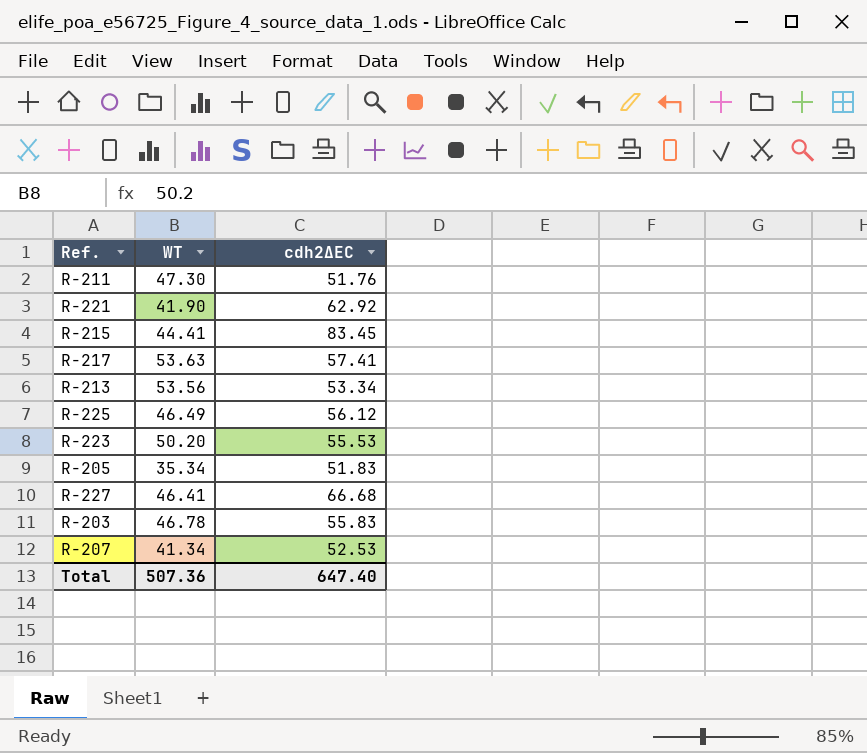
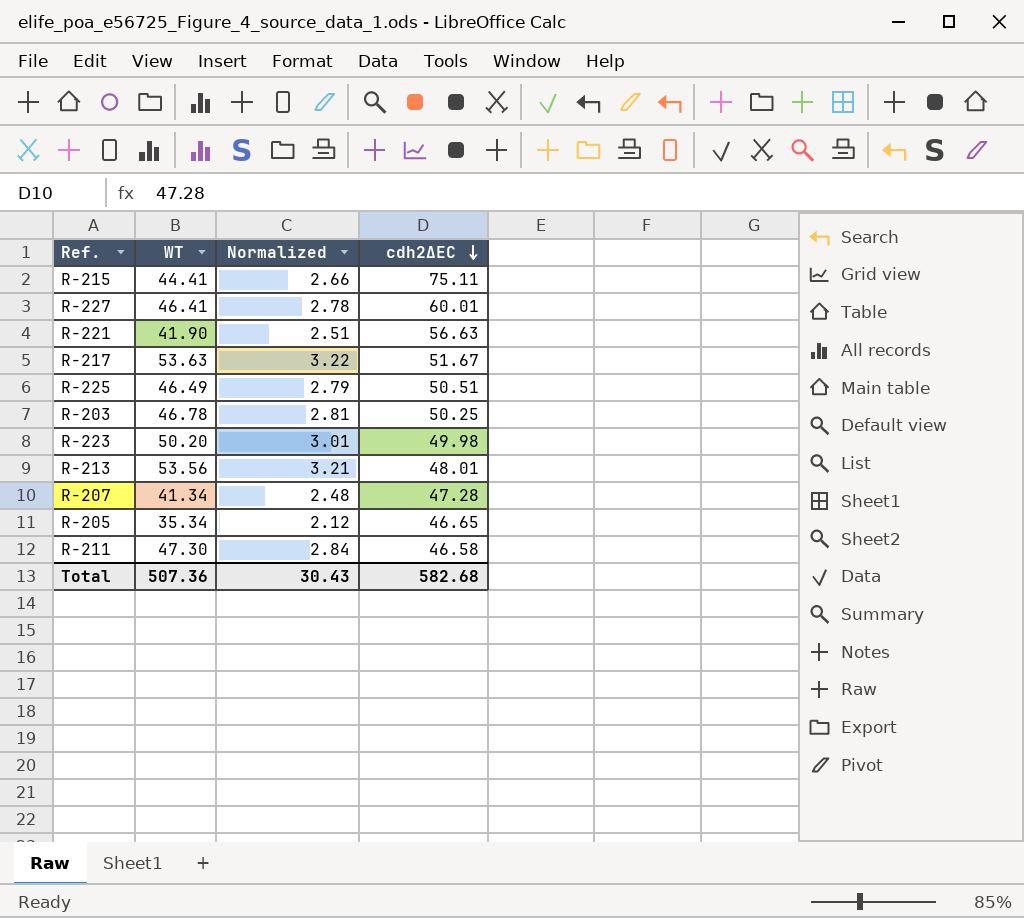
row order: none -> cdh2ΔEC descending
column Normalized | formula: none -> [WT] * 0.06
R-215 | cdh2ΔEC: 83.45 -> 75.11
R-227 | cdh2ΔEC: 66.68 -> 60.01
R-221 | cdh2ΔEC: 62.92 -> 56.63
R-217 | cdh2ΔEC: 57.41 -> 51.67
R-225 | cdh2ΔEC: 56.12 -> 50.51
R-203 | cdh2ΔEC: 55.83 -> 50.25
R-223 | cdh2ΔEC: 55.53 -> 49.98
R-213 | cdh2ΔEC: 53.34 -> 48.01
R-207 | cdh2ΔEC: 52.53 -> 47.28
R-205 | cdh2ΔEC: 51.83 -> 46.65
R-211 | cdh2ΔEC: 51.76 -> 46.58
Total | cdh2ΔEC: 647.40 -> 582.68

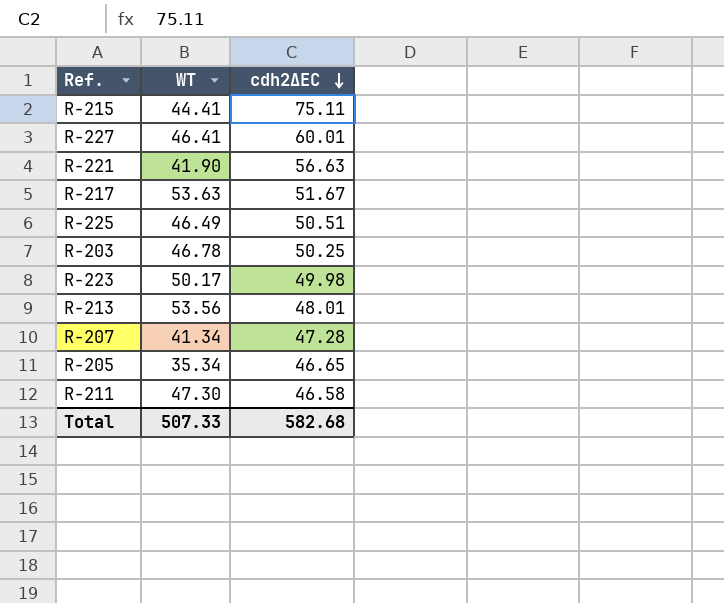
column Normalized | formula: [WT] * 0.06 -> none
R-223 | WT: 50.20 -> 50.17
Total | WT: 507.36 -> 507.33

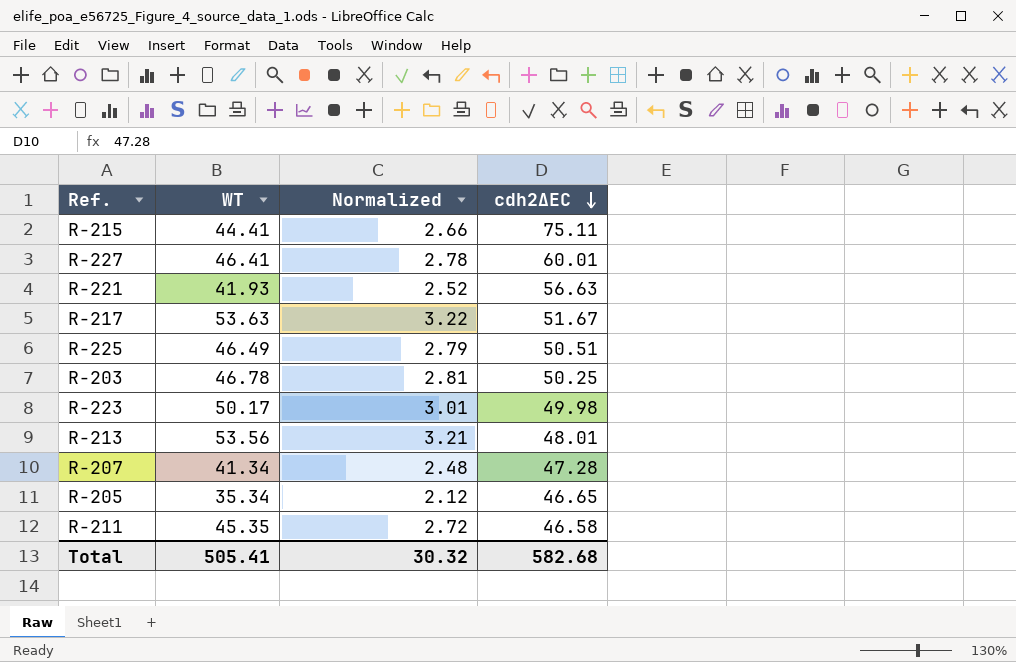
column Normalized | formula: none -> [WT] * 0.06
R-221 | WT: 41.90 -> 41.93
R-211 | WT: 47.30 -> 45.35
Total | WT: 507.33 -> 505.41

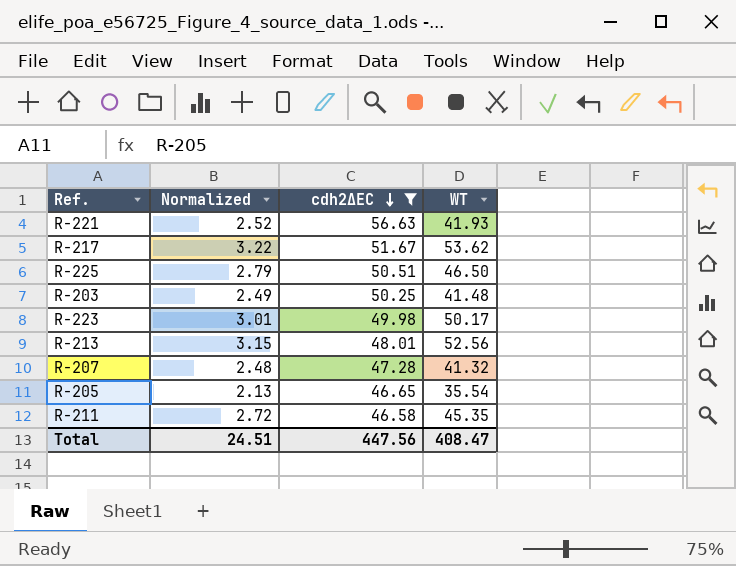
filter: none -> cdh2ΔEC <= 56.63
column WT | position: 2 -> 4
R-217 | WT: 53.63 -> 53.62
R-225 | WT: 46.49 -> 46.50
R-203 | Normalized: 2.81 -> 2.49
R-203 | WT: 46.78 -> 41.48
R-213 | Normalized: 3.21 -> 3.15
R-213 | WT: 53.56 -> 52.56
R-207 | WT: 41.34 -> 41.32
R-205 | Normalized: 2.12 -> 2.13
R-205 | WT: 35.34 -> 35.54
Total | Normalized: 30.32 -> 24.51
Total | cdh2ΔEC: 582.68 -> 447.56
Total | WT: 505.41 -> 408.47

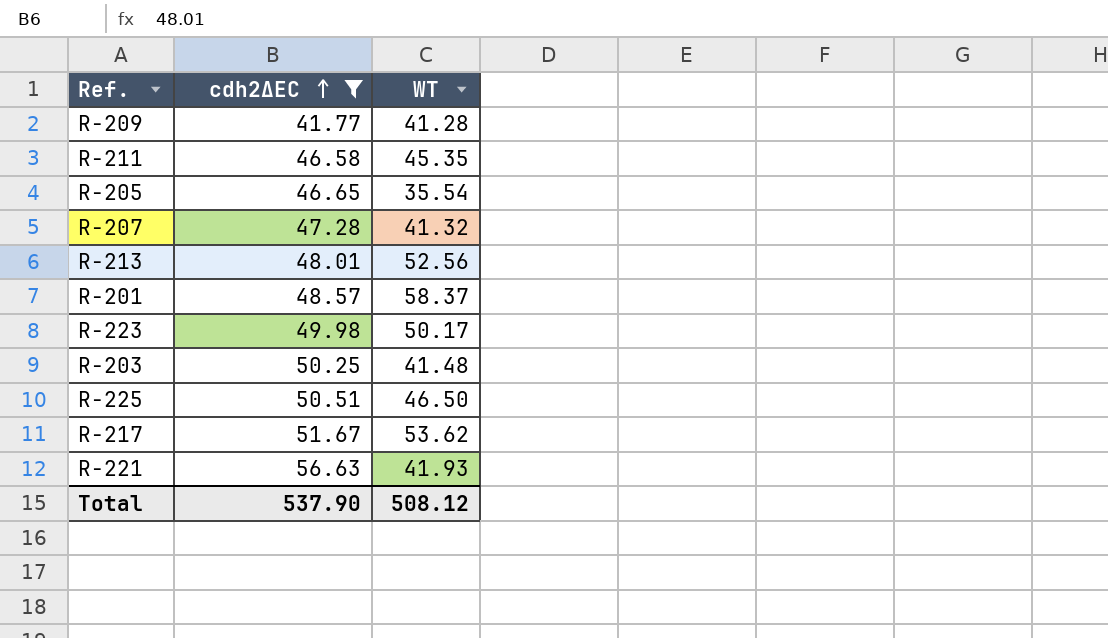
row order: cdh2ΔEC descending -> cdh2ΔEC ascending
column Normalized | formula: [WT] * 0.06 -> none
row R-209: none -> 41.77 | 41.28
row R-201: none -> 48.57 | 58.37
Total | cdh2ΔEC: 447.56 -> 537.90
Total | WT: 408.47 -> 508.12

